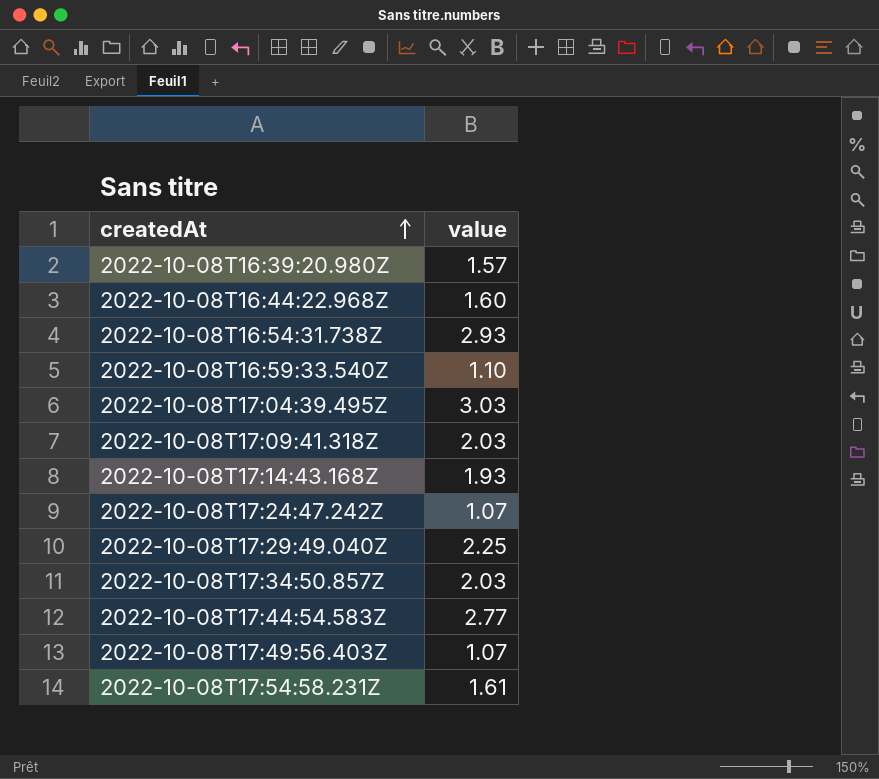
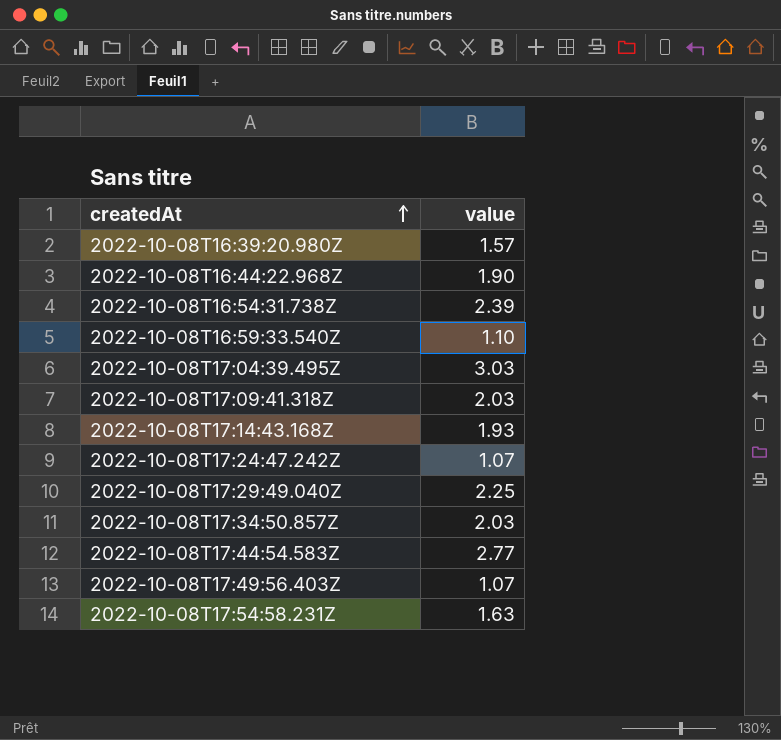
2022-10-08T16:44:22.968Z | value: 1.60 -> 1.90
2022-10-08T16:54:31.738Z | value: 2.93 -> 2.39
2022-10-08T17:54:58.231Z | value: 1.61 -> 1.63

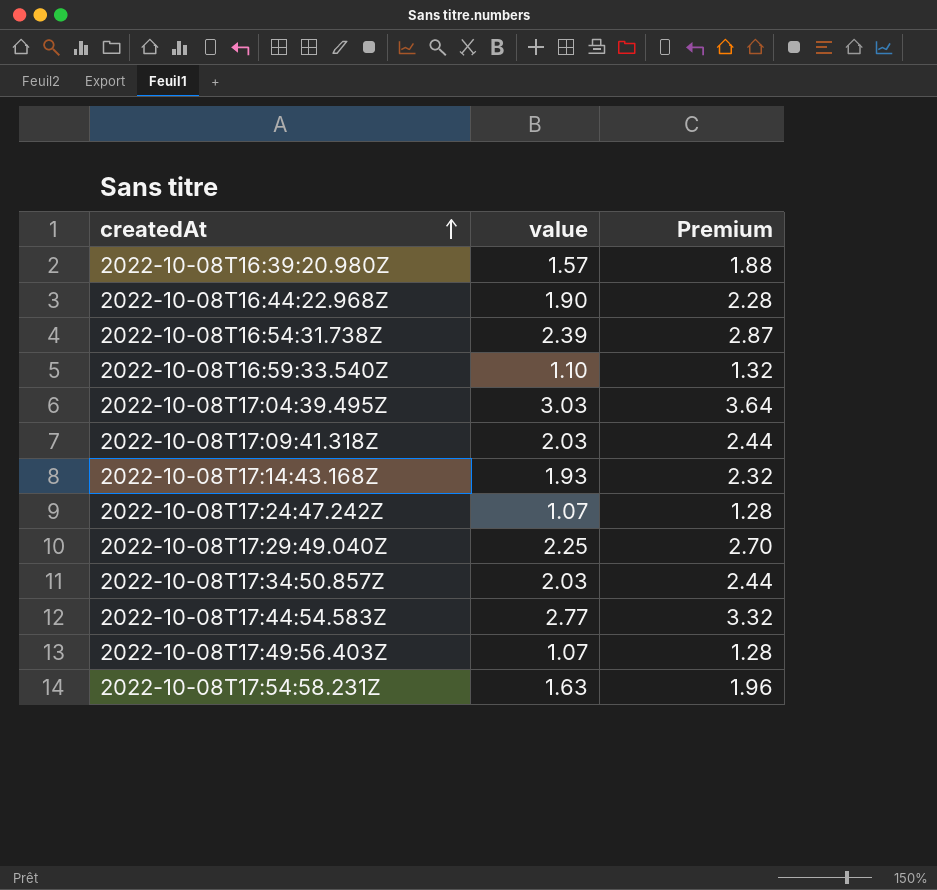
column Premium | formula: none -> [value] * 1.2

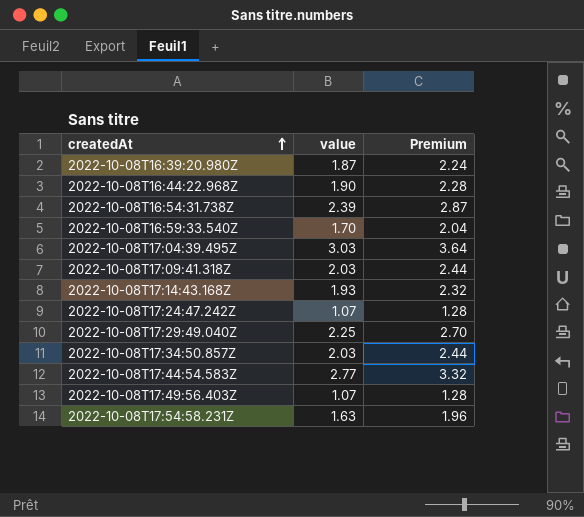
2022-10-08T16:39:20.980Z | value: 1.57 -> 1.87
2022-10-08T16:39:20.980Z | Premium: 1.88 -> 2.24
2022-10-08T16:59:33.540Z | value: 1.10 -> 1.70
2022-10-08T16:59:33.540Z | Premium: 1.32 -> 2.04

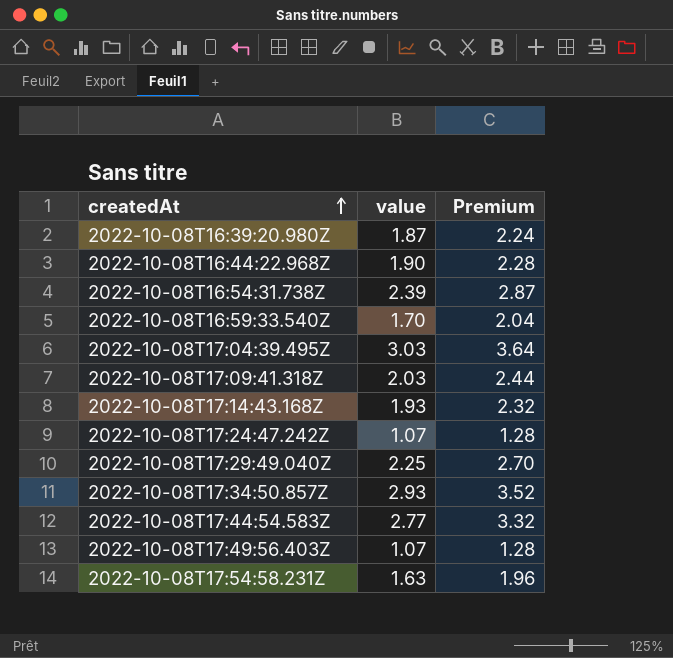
2022-10-08T17:34:50.857Z | value: 2.03 -> 2.93
2022-10-08T17:34:50.857Z | Premium: 2.44 -> 3.52

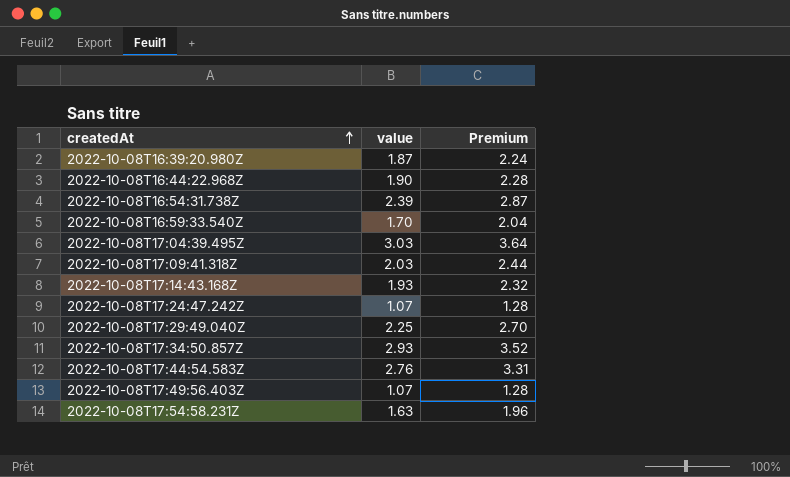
2022-10-08T17:44:54.583Z | value: 2.77 -> 2.76
2022-10-08T17:44:54.583Z | Premium: 3.32 -> 3.31

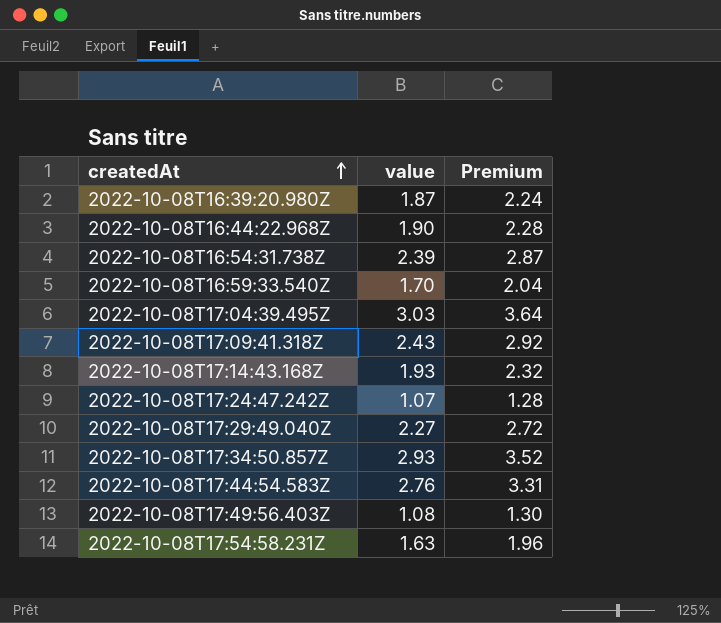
2022-10-08T17:09:41.318Z | value: 2.03 -> 2.43
2022-10-08T17:09:41.318Z | Premium: 2.44 -> 2.92
2022-10-08T17:29:49.040Z | value: 2.25 -> 2.27
2022-10-08T17:29:49.040Z | Premium: 2.70 -> 2.72
2022-10-08T17:49:56.403Z | value: 1.07 -> 1.08
2022-10-08T17:49:56.403Z | Premium: 1.28 -> 1.30

